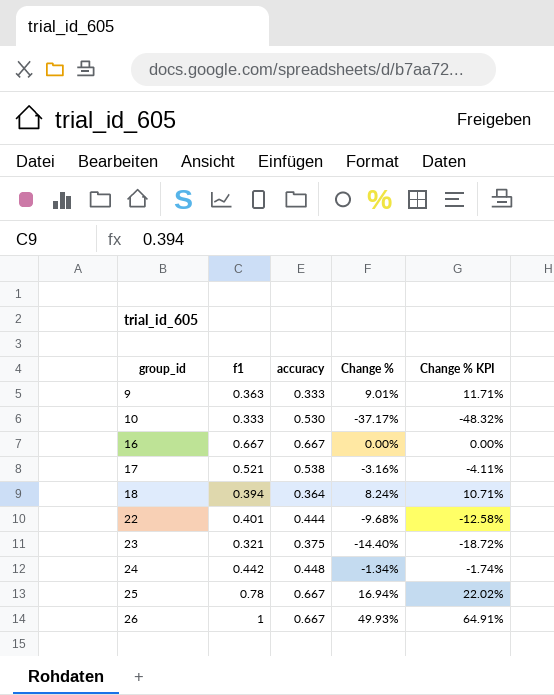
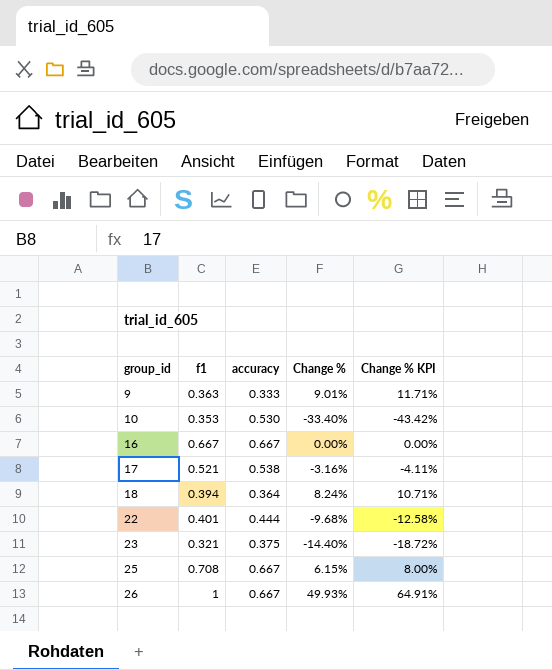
row 24: 0.442 | 0.448 | -1.34% | -1.74% -> none
10 | f1: 0.333 -> 0.353
10 | Change %: -37.17% -> -33.40%
10 | Change % KPI: -48.32% -> -43.42%
25 | f1: 0.78 -> 0.708
25 | Change %: 16.94% -> 6.15%
25 | Change % KPI: 22.02% -> 8.00%

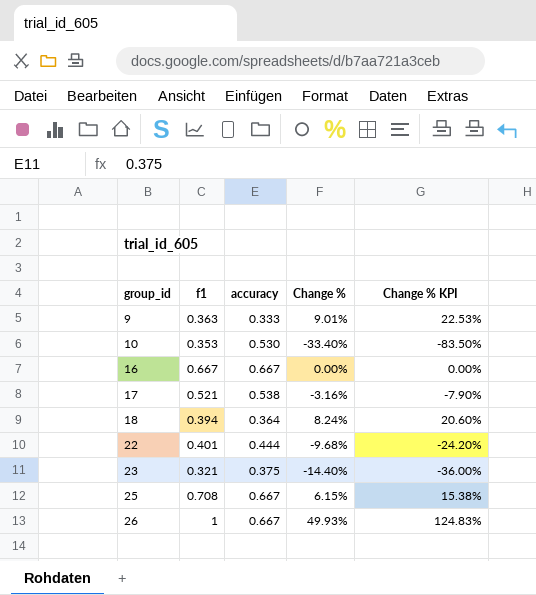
column Change % KPI | formula: [Change %] * 1.3 -> [Change %] * 2.5

